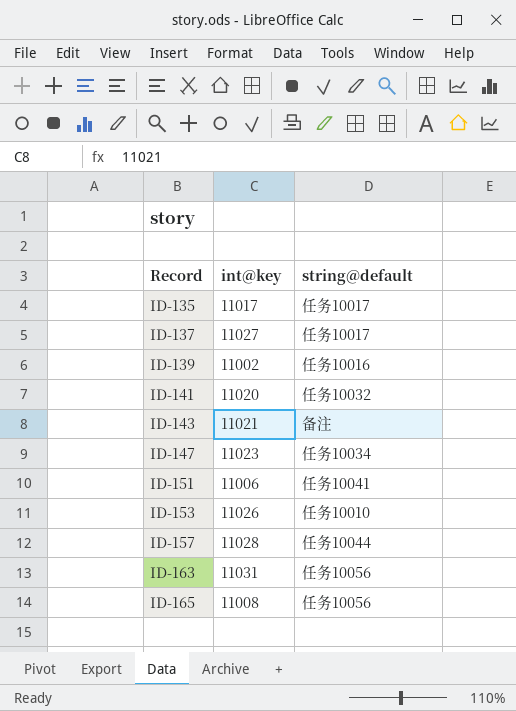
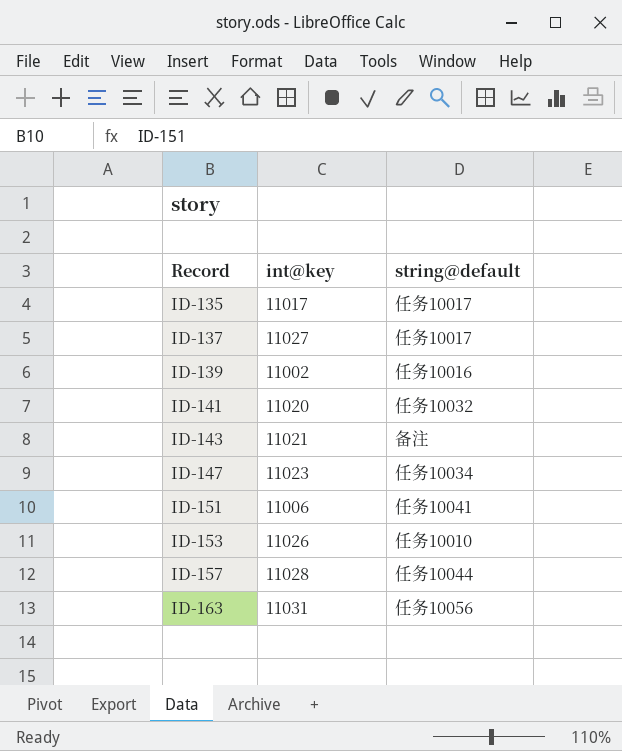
row ID-165: 11008 | 任务10056 -> none

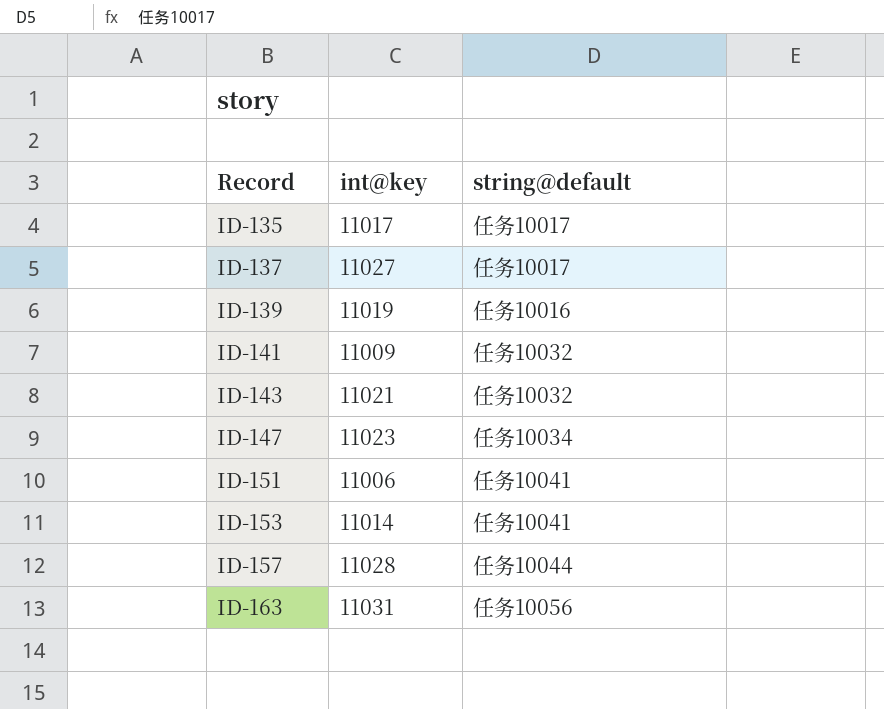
ID-139 | int@key: 11002 -> 11019
ID-141 | int@key: 11020 -> 11009
ID-143 | string@default: 备注 -> 任务10032
ID-153 | int@key: 11026 -> 11014
ID-153 | string@default: 任务10010 -> 任务10041

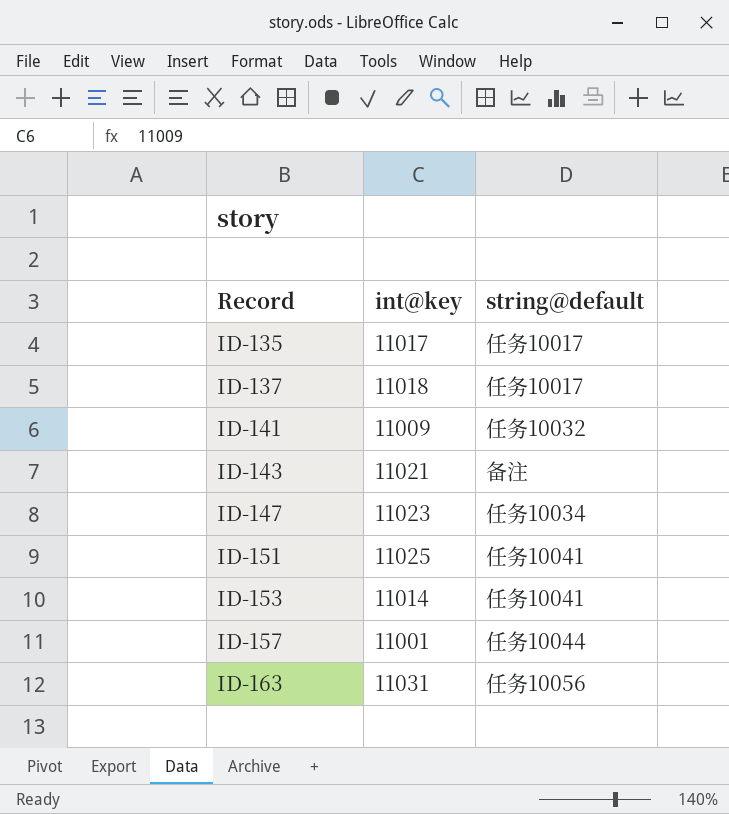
row ID-139: 11019 | 任务10016 -> none
ID-137 | int@key: 11027 -> 11018
ID-143 | string@default: 任务10032 -> 备注
ID-151 | int@key: 11006 -> 11025
ID-157 | int@key: 11028 -> 11001

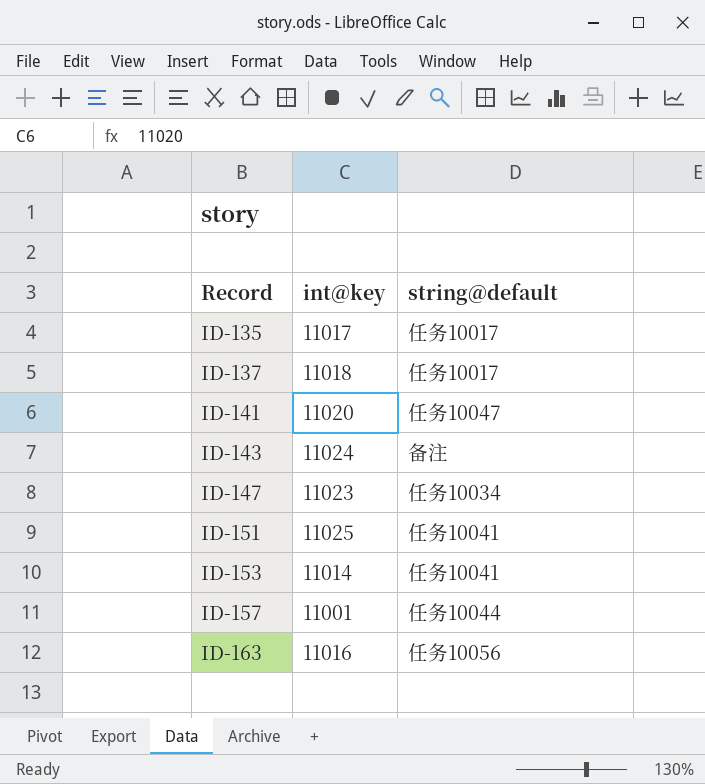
ID-141 | int@key: 11009 -> 11020
ID-141 | string@default: 任务10032 -> 任务10047
ID-143 | int@key: 11021 -> 11024
ID-163 | int@key: 11031 -> 11016

